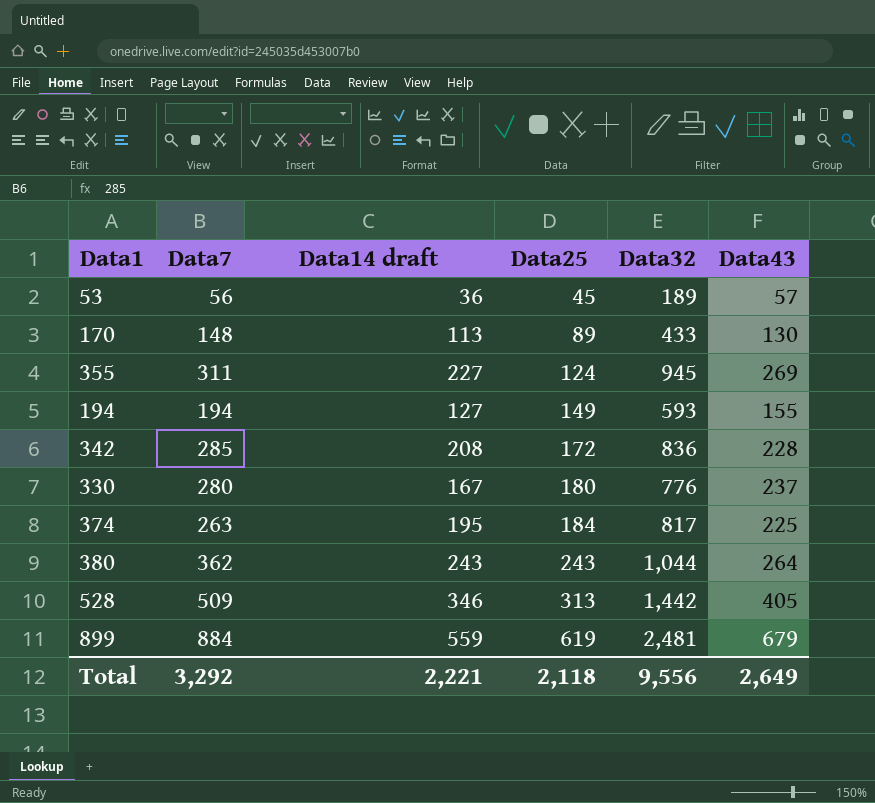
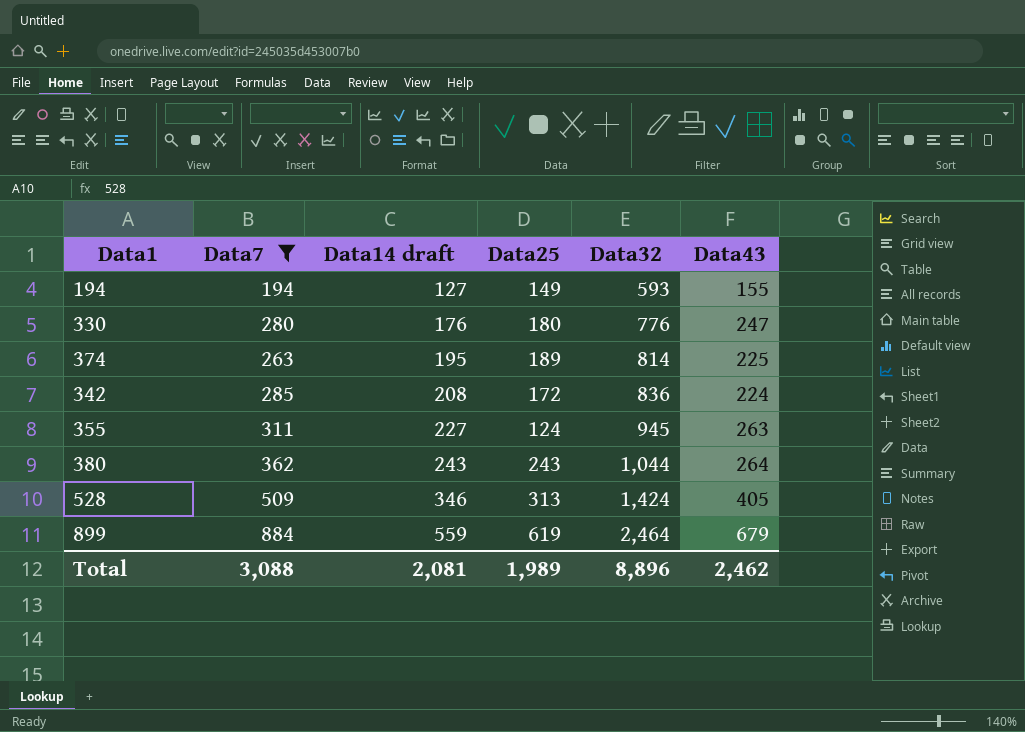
filter: none -> Data7 >= 194
row order: Data25 ascending -> Data14 draft ascending
330 | Data14 draft: 167 -> 176
330 | Data43: 237 -> 247
374 | Data25: 184 -> 189
374 | Data32: 817 -> 814
342 | Data43: 228 -> 224
355 | Data43: 269 -> 263
528 | Data32: 1,442 -> 1,424
899 | Data32: 2,481 -> 2,464
Total | Data7: 3,292 -> 3,088
Total | Data14 draft: 2,221 -> 2,081
Total | Data25: 2,118 -> 1,989
Total | Data32: 9,556 -> 8,896
Total | Data43: 2,649 -> 2,462

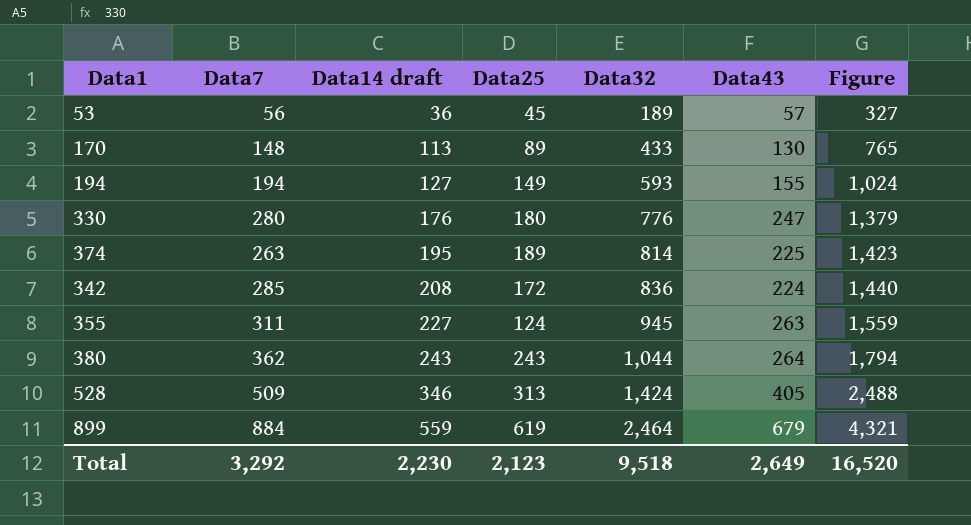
filter: Data7 >= 194 -> none
column Figure | formula: none -> [Data14 draft] + [Data25] + [Data32] + [Data43]
Total | Data7: 3,088 -> 3,292
Total | Data14 draft: 2,081 -> 2,230
Total | Data25: 1,989 -> 2,123
Total | Data32: 8,896 -> 9,518
Total | Data43: 2,462 -> 2,649

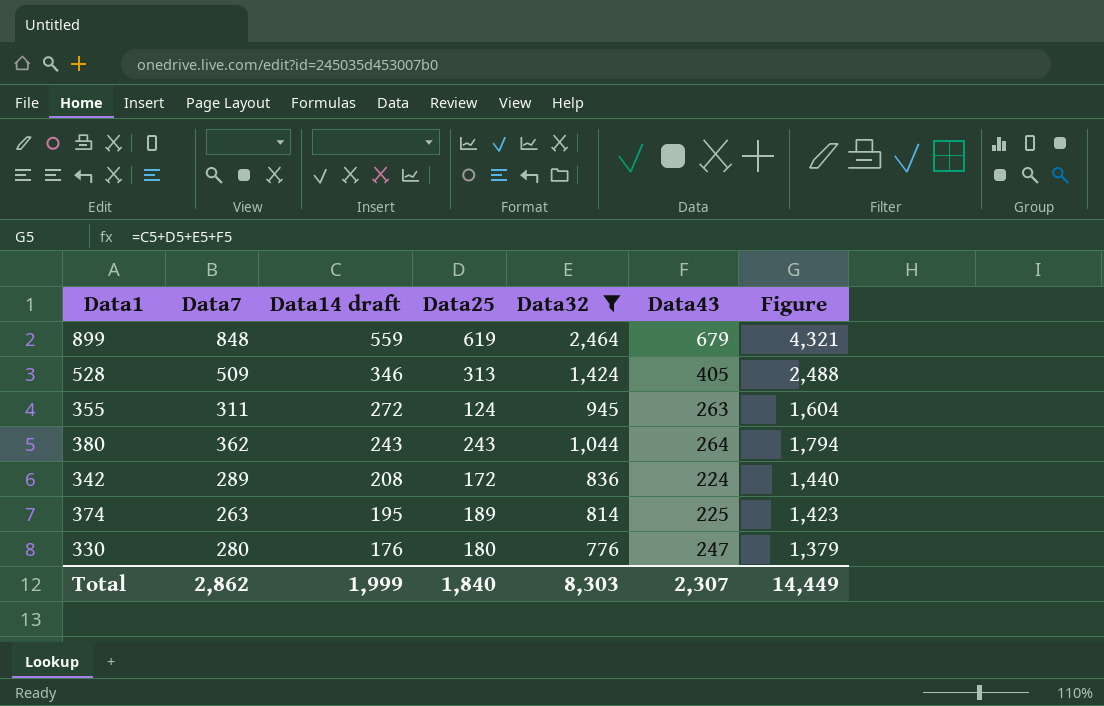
filter: none -> Data32 >= 776
row order: Data14 draft ascending -> Data14 draft descending
899 | Data7: 884 -> 848
355 | Data14 draft: 227 -> 272
355 | Figure: 1,559 -> 1,604
342 | Data7: 285 -> 289
Total | Data7: 3,292 -> 2,862
Total | Data14 draft: 2,230 -> 1,999
Total | Data25: 2,123 -> 1,840
Total | Data32: 9,518 -> 8,303
Total | Data43: 2,649 -> 2,307
Total | Figure: 16,520 -> 14,449

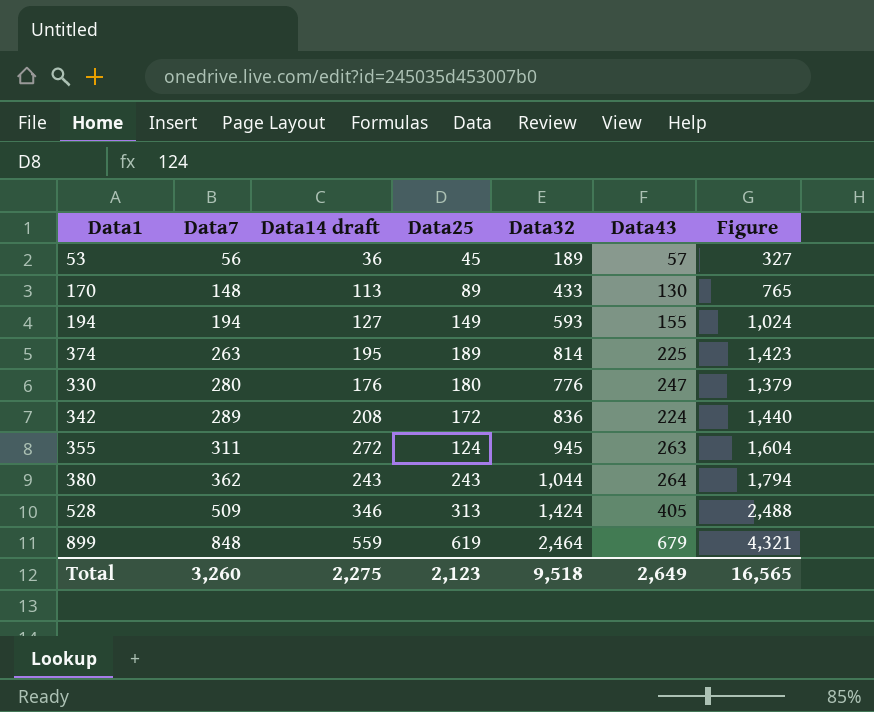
filter: Data32 >= 776 -> none
row order: Data14 draft descending -> Data7 ascending
Total | Data7: 2,862 -> 3,260
Total | Data14 draft: 1,999 -> 2,275
Total | Data25: 1,840 -> 2,123
Total | Data32: 8,303 -> 9,518
Total | Data43: 2,307 -> 2,649
Total | Figure: 14,449 -> 16,565

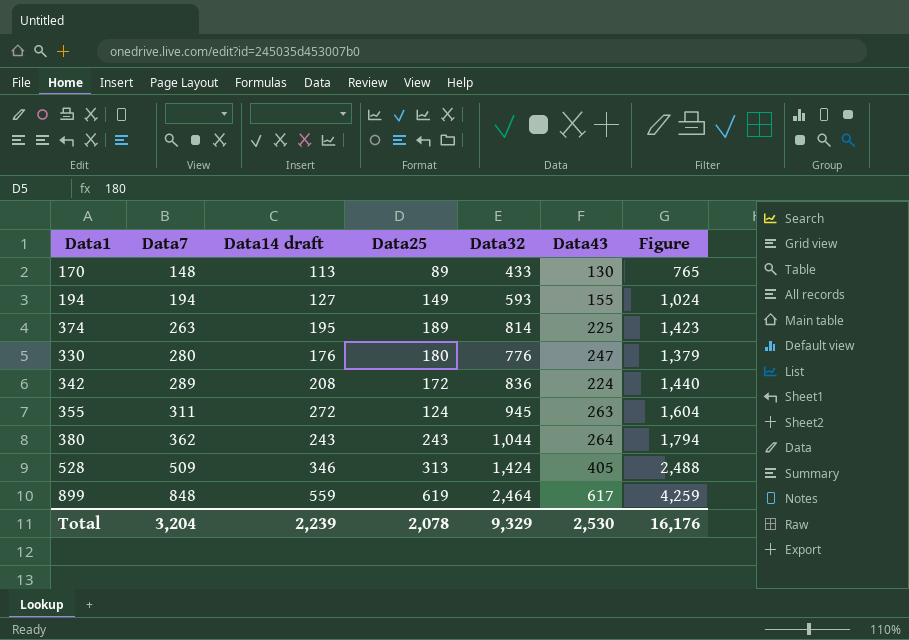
row 53: 56 | 36 | 45 | 189 | 57 | 327 -> none
899 | Data43: 679 -> 617
899 | Figure: 4,321 -> 4,259
Total | Data7: 3,260 -> 3,204
Total | Data14 draft: 2,275 -> 2,239
Total | Data25: 2,123 -> 2,078
Total | Data32: 9,518 -> 9,329
Total | Data43: 2,649 -> 2,530
Total | Figure: 16,565 -> 16,176

